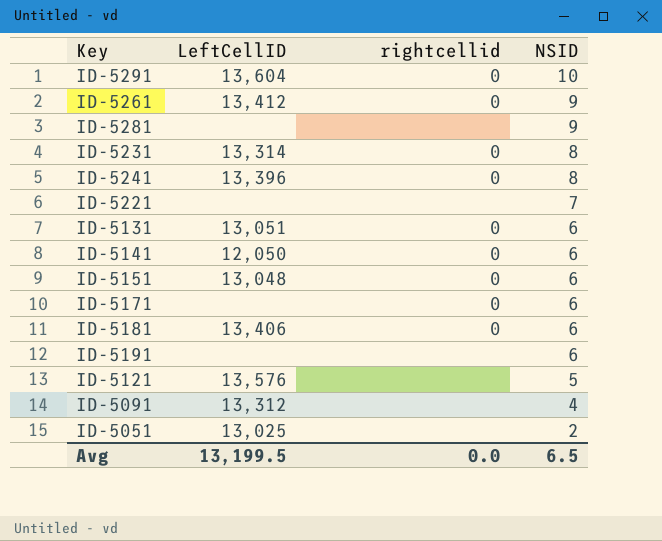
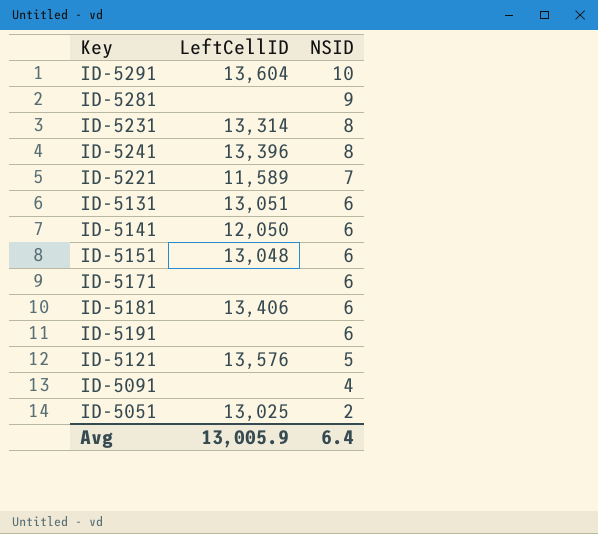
column rightcellid | position: 3 -> none
row ID-5261: 13,412 | 0 | 9 -> none
ID-5221 | LeftCellID: none -> 11,589
ID-5091 | LeftCellID: 13,312 -> none
Avg | LeftCellID: 13,199.5 -> 13,005.9
Avg | NSID: 6.5 -> 6.4

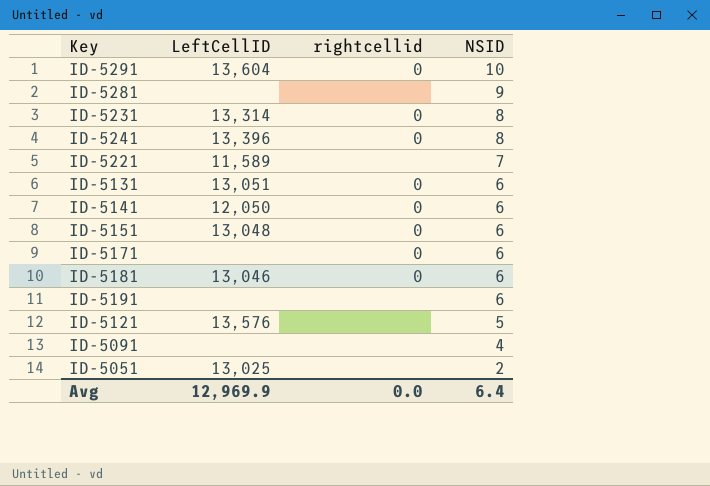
column rightcellid | position: none -> 3
ID-5181 | LeftCellID: 13,406 -> 13,046
Avg | LeftCellID: 13,005.9 -> 12,969.9

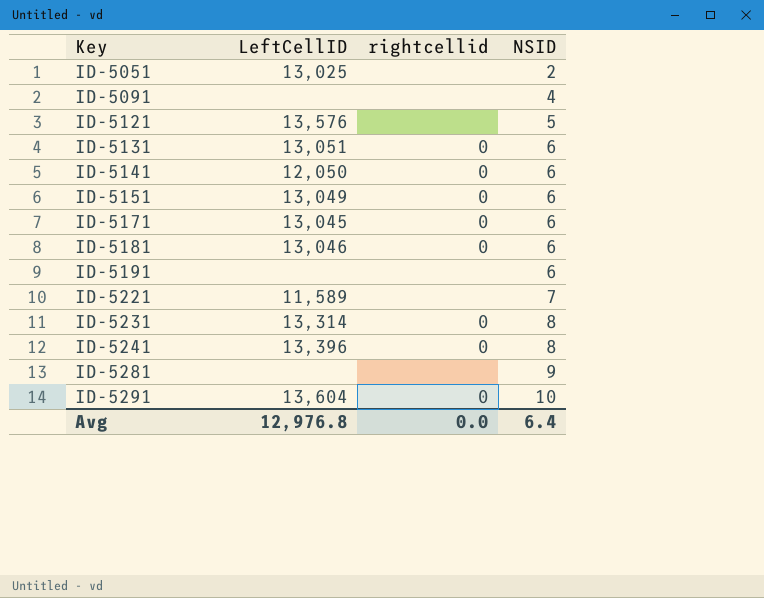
row order: NSID descending -> Key ascending
ID-5151 | LeftCellID: 13,048 -> 13,049
ID-5171 | LeftCellID: none -> 13,045
Avg | LeftCellID: 12,969.9 -> 12,976.8

